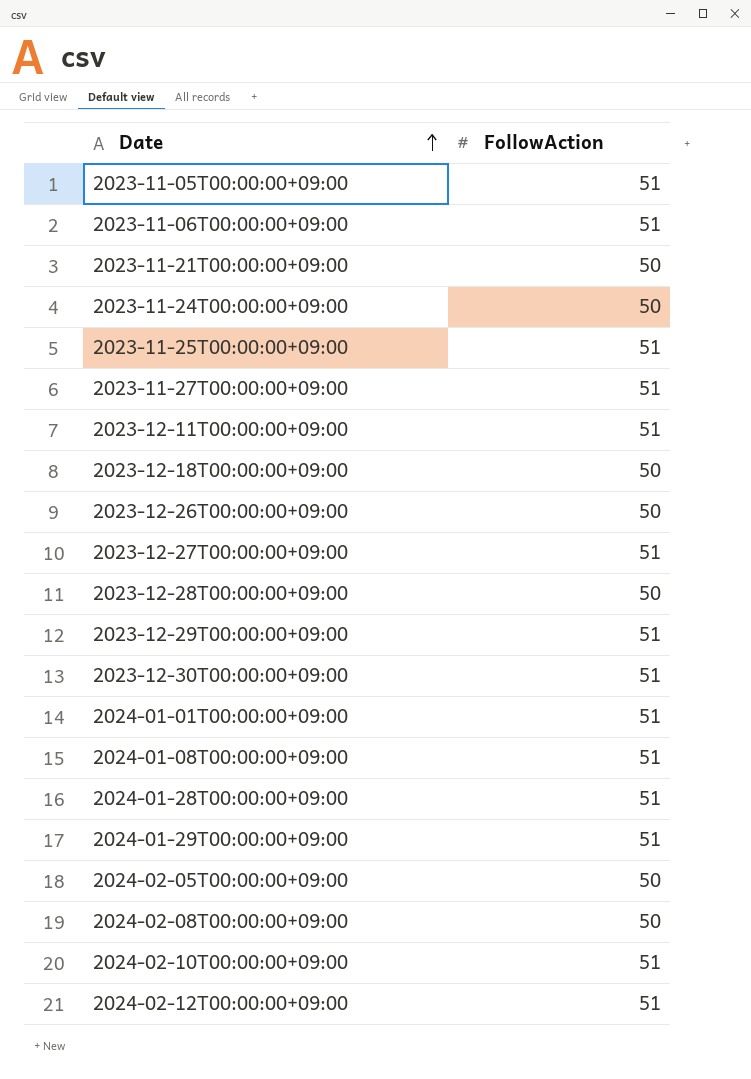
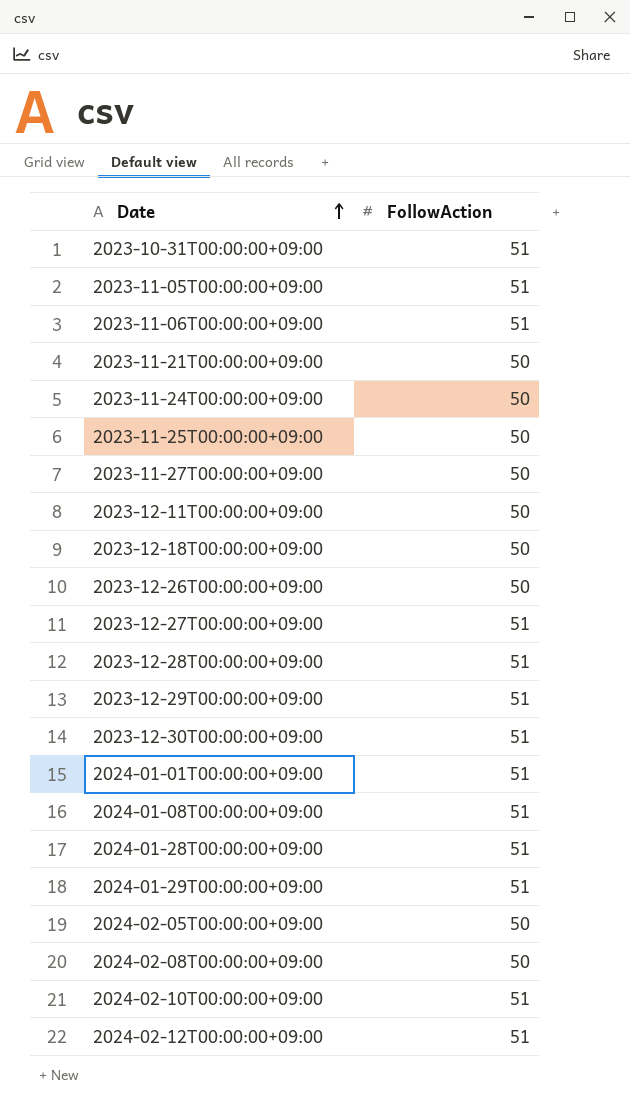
row 2023-10-31T00:00:00+09:00: none -> 51
2023-11-25T00:00:00+09:00 | FollowAction: 51 -> 50
2023-11-27T00:00:00+09:00 | FollowAction: 51 -> 50
2023-12-11T00:00:00+09:00 | FollowAction: 51 -> 50
2023-12-28T00:00:00+09:00 | FollowAction: 50 -> 51

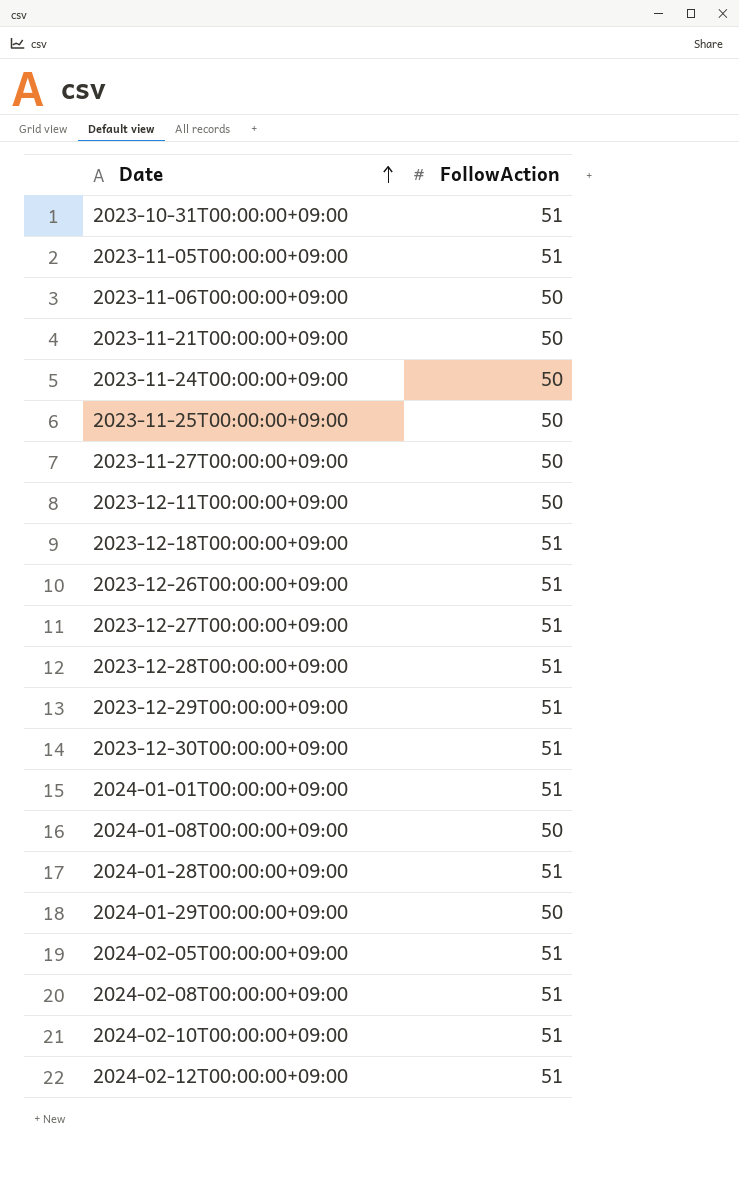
2023-11-06T00:00:00+09:00 | FollowAction: 51 -> 50
2023-12-18T00:00:00+09:00 | FollowAction: 50 -> 51
2023-12-26T00:00:00+09:00 | FollowAction: 50 -> 51
2024-01-08T00:00:00+09:00 | FollowAction: 51 -> 50
2024-01-29T00:00:00+09:00 | FollowAction: 51 -> 50
2024-02-05T00:00:00+09:00 | FollowAction: 50 -> 51
2024-02-08T00:00:00+09:00 | FollowAction: 50 -> 51

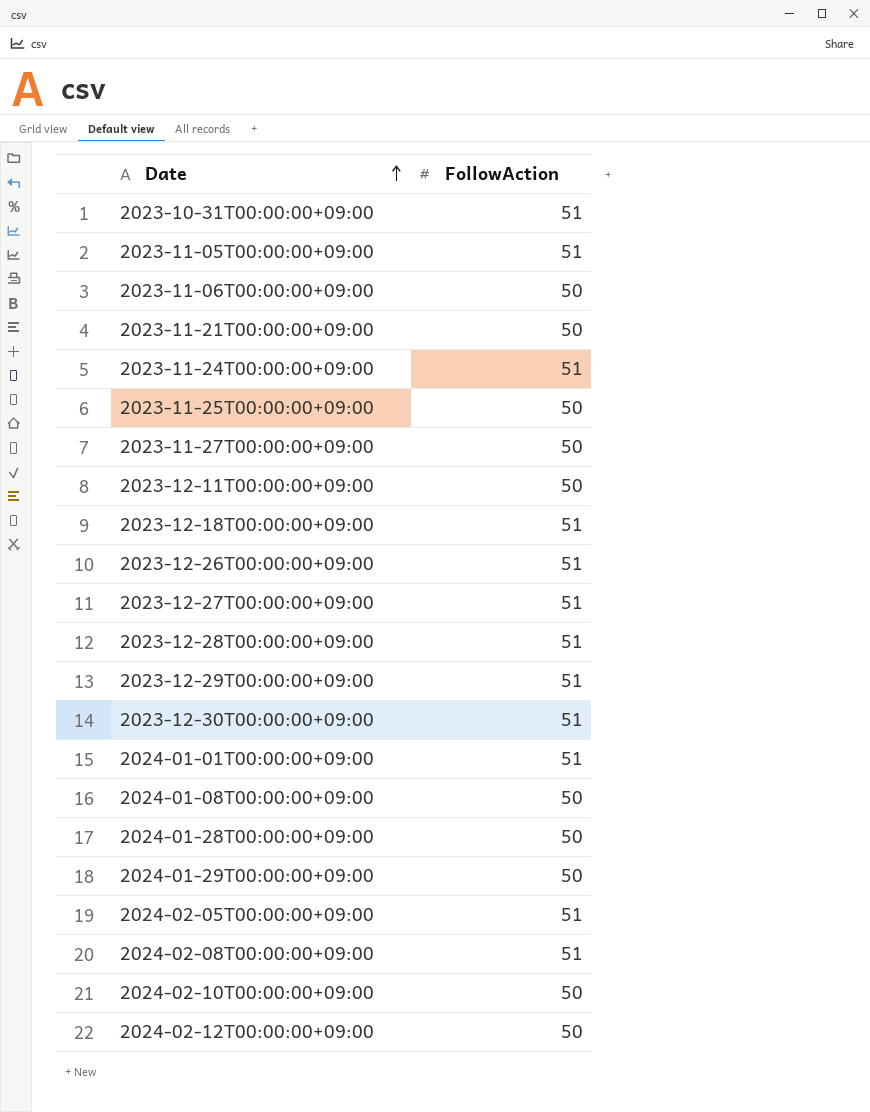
2023-11-24T00:00:00+09:00 | FollowAction: 50 -> 51
2024-01-28T00:00:00+09:00 | FollowAction: 51 -> 50
2024-02-10T00:00:00+09:00 | FollowAction: 51 -> 50
2024-02-12T00:00:00+09:00 | FollowAction: 51 -> 50

